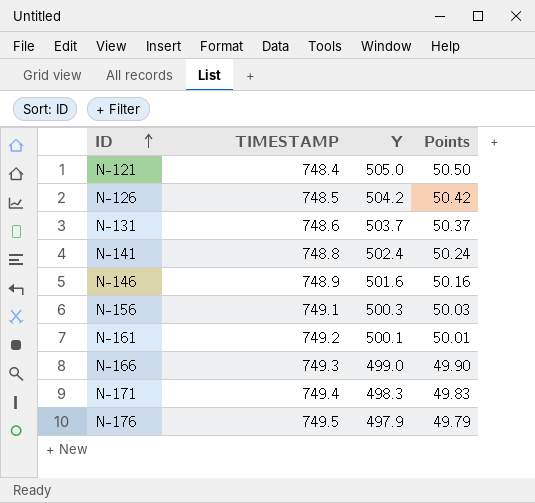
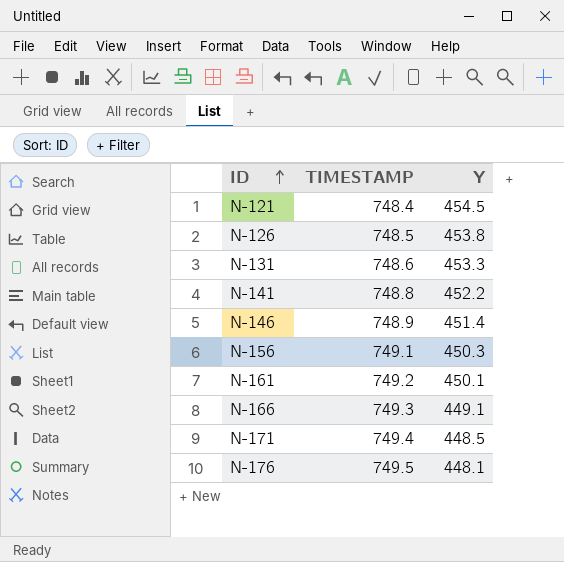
column Points | formula: [Y] * 0.1 -> none
N-121 | Y: 505.0 -> 454.5
N-126 | Y: 504.2 -> 453.8
N-131 | Y: 503.7 -> 453.3
N-141 | Y: 502.4 -> 452.2
N-146 | Y: 501.6 -> 451.4
N-156 | Y: 500.3 -> 450.3
N-161 | Y: 500.1 -> 450.1
N-166 | Y: 499.0 -> 449.1
N-171 | Y: 498.3 -> 448.5
N-176 | Y: 497.9 -> 448.1

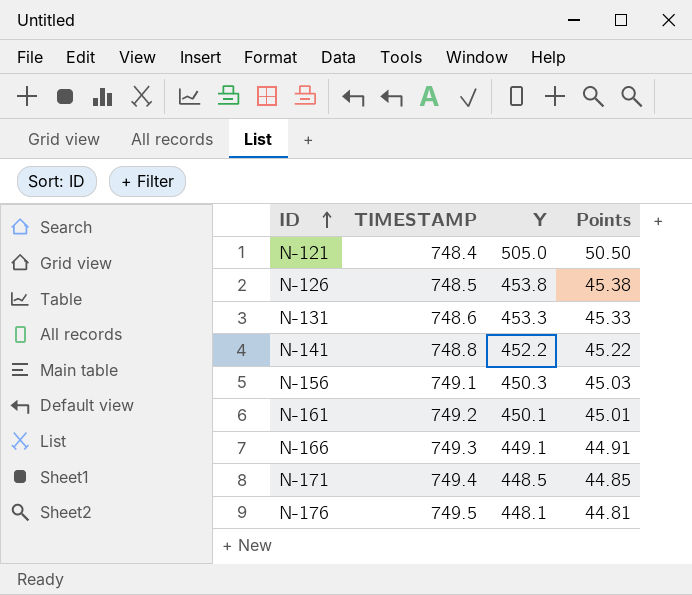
column Points | formula: none -> [Y] * 0.1
row N-146: 748.9 | 451.4 -> none
N-121 | Y: 454.5 -> 505.0

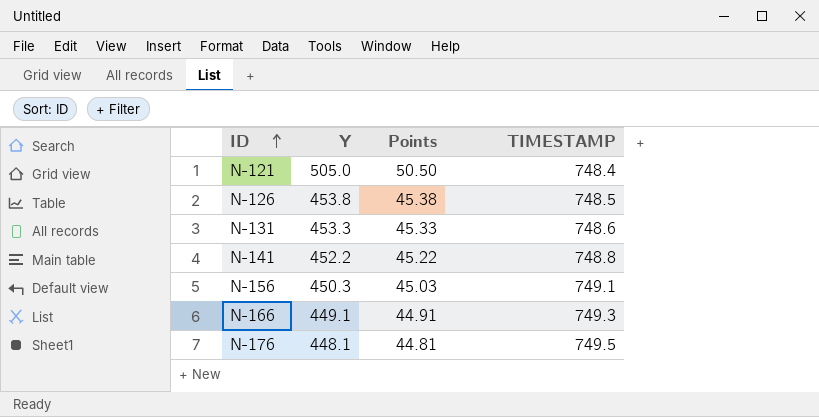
column TIMESTAMP | position: 2 -> 4
row N-161: 749.2 | 450.1 | 45.01 -> none
row N-171: 749.4 | 448.5 | 44.85 -> none

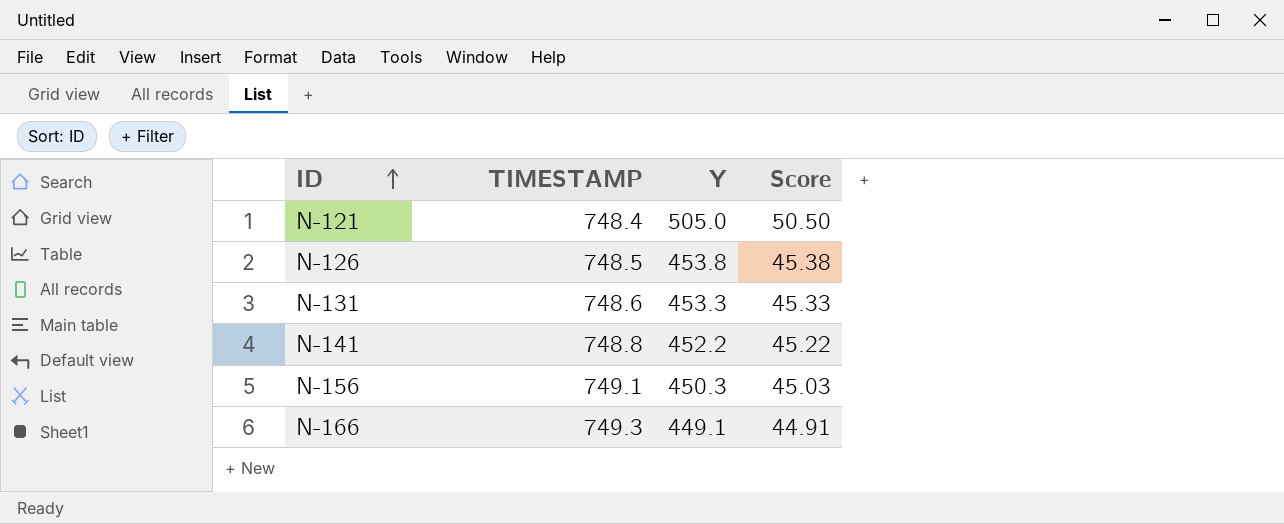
column TIMESTAMP | position: 4 -> 2
column name: Points -> Score
row N-176: 448.1 | 44.81 | 749.5 -> none

